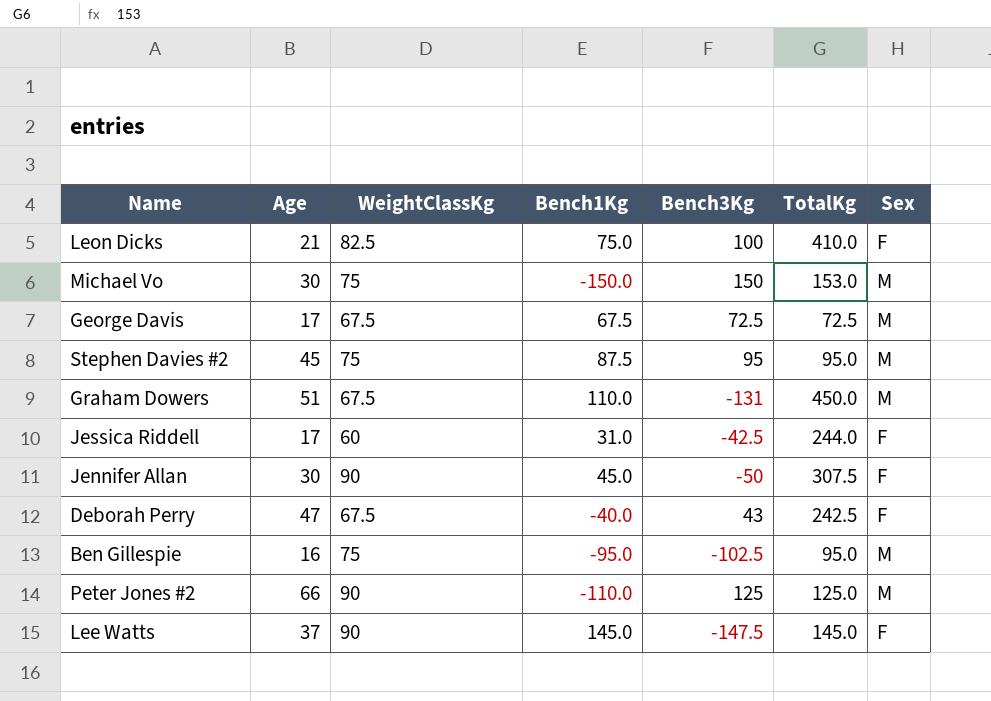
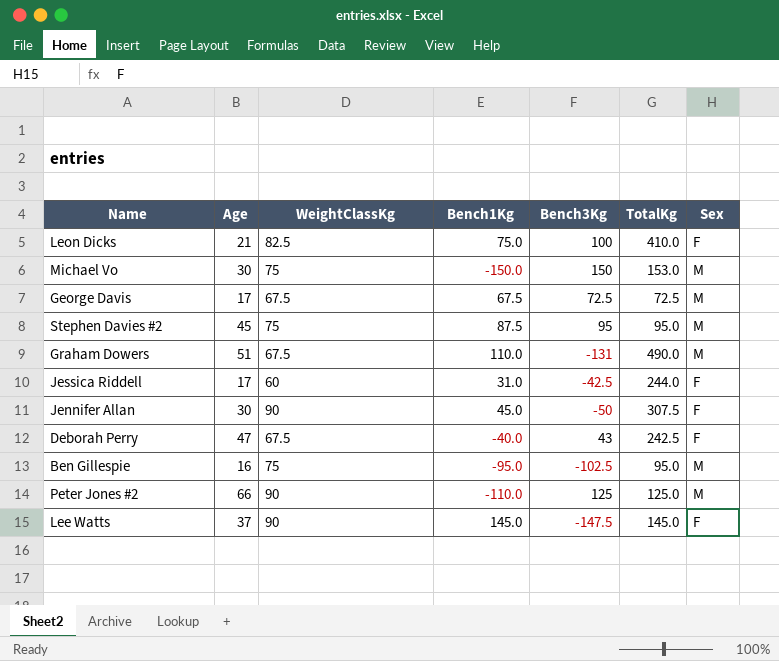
Graham Dowers | TotalKg: 450.0 -> 490.0

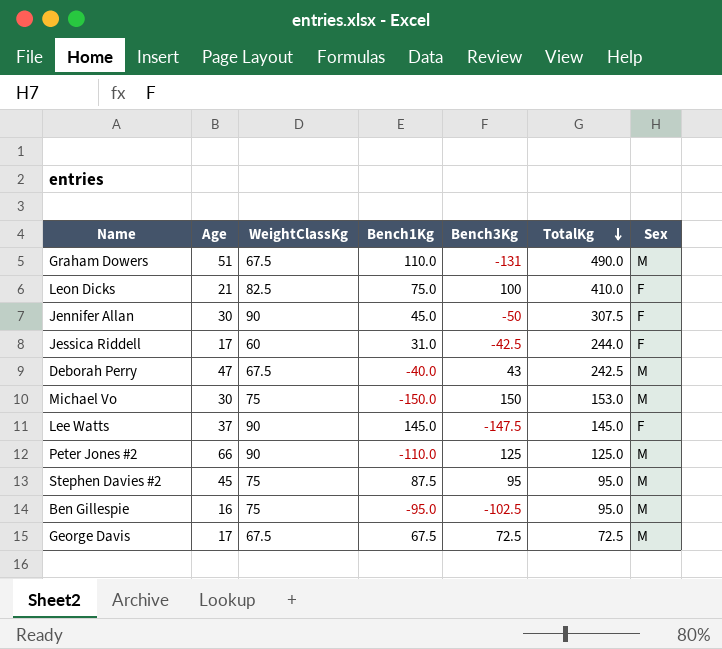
row order: none -> TotalKg descending
Deborah Perry | Sex: F -> M

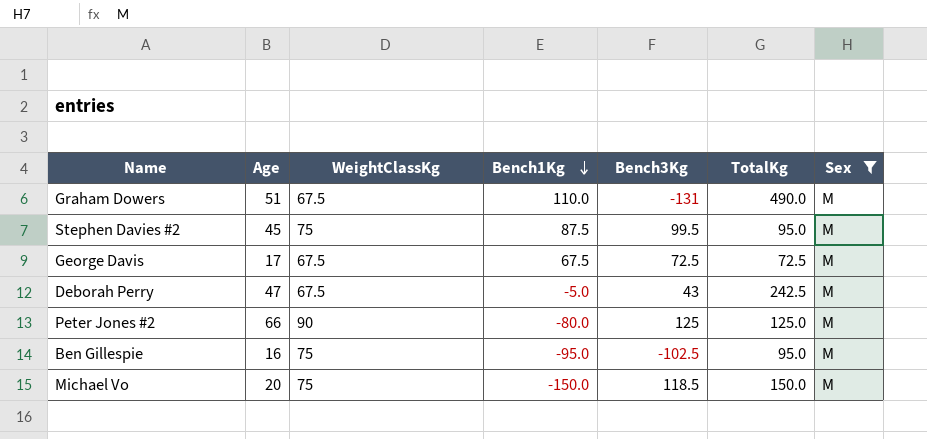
filter: none -> Sex = M
row order: TotalKg descending -> Bench1Kg descending
Stephen Davies #2 | Bench3Kg: 95 -> 99.5
Deborah Perry | Bench1Kg: -40.0 -> -5.0
Peter Jones #2 | Bench1Kg: -110.0 -> -80.0
Michael Vo | Age: 30 -> 20
Michael Vo | Bench3Kg: 150 -> 118.5
Michael Vo | TotalKg: 153.0 -> 150.0

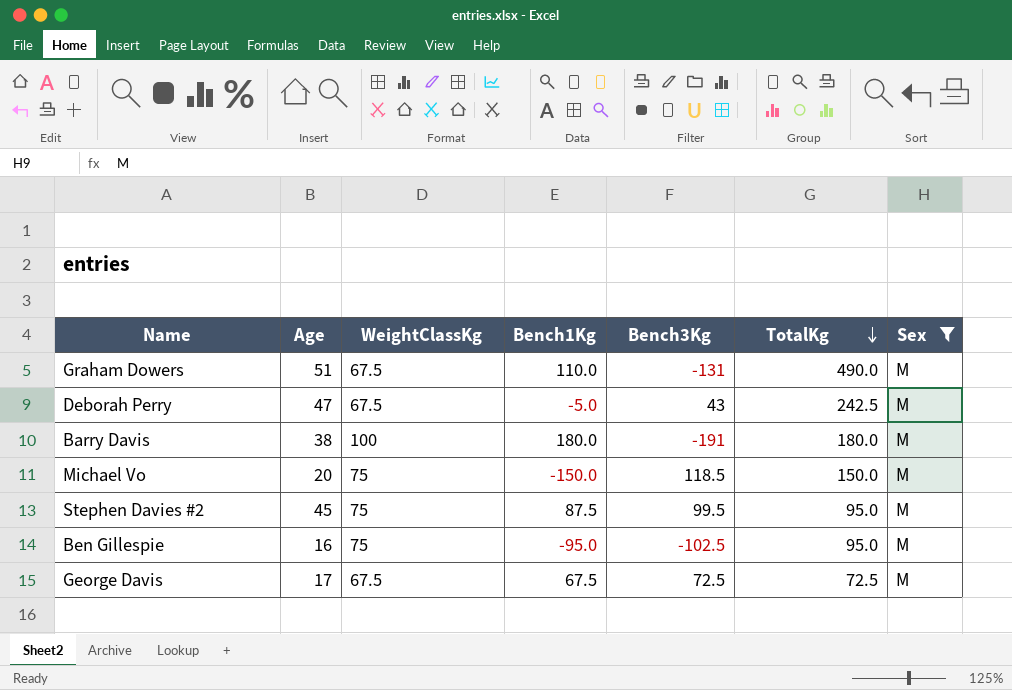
row order: Bench1Kg descending -> TotalKg descending
row Peter Jones #2: 66 | 90 | -80.0 | 125 | 125.0 | M -> none
row Barry Davis: none -> 38 | 100 | 180.0 | -191 | 180.0 | M

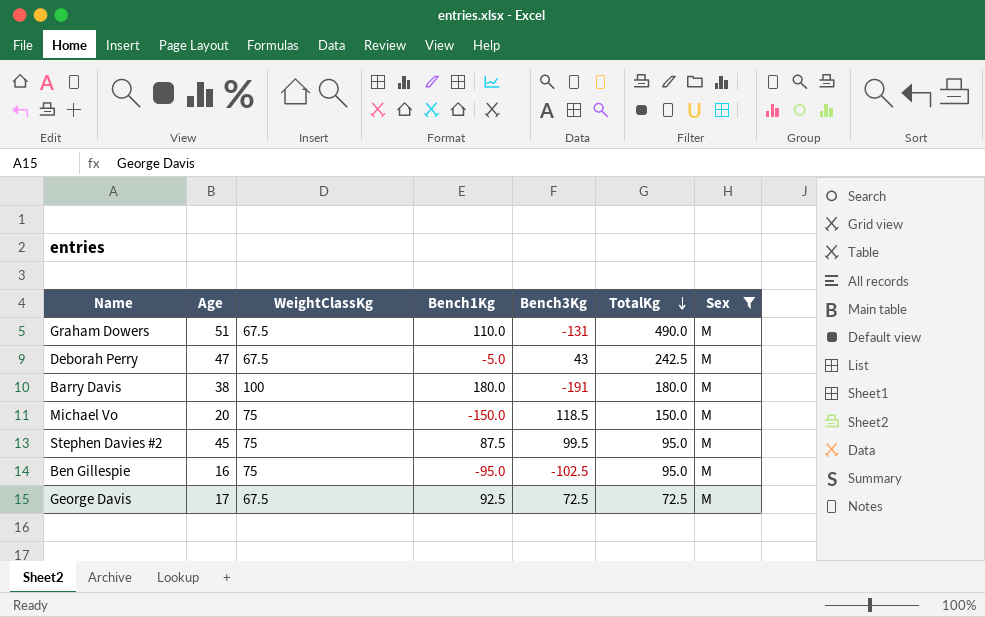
George Davis | Bench1Kg: 67.5 -> 92.5

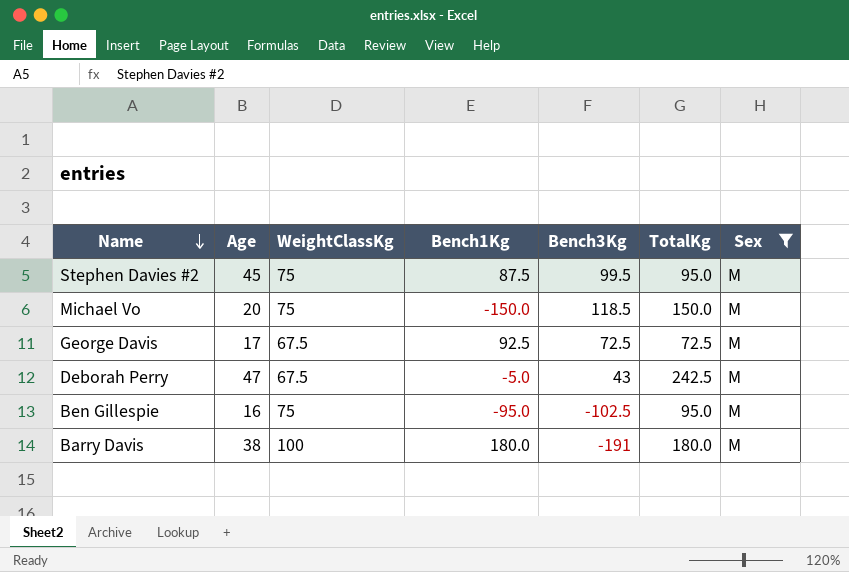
row order: TotalKg descending -> Name descending
row Graham Dowers: 51 | 67.5 | 110.0 | -131 | 490.0 | M -> none

